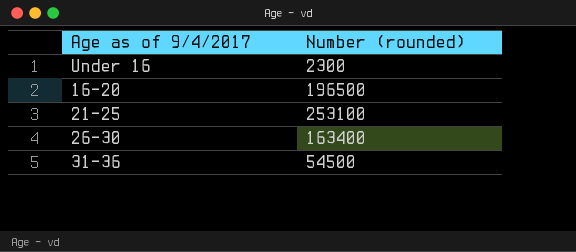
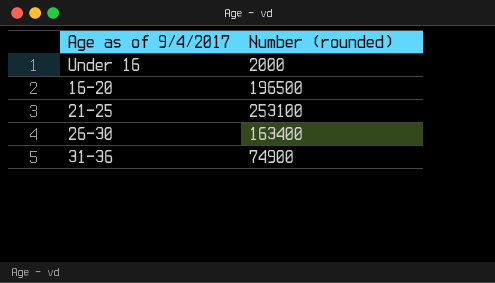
Under 16 | Number (rounded): 2300 -> 2000
31-36 | Number (rounded): 54500 -> 74900

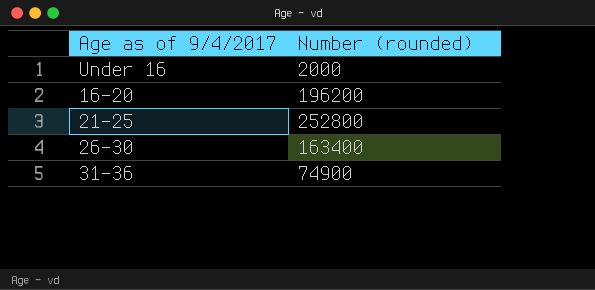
16-20 | Number (rounded): 196500 -> 196200
21-25 | Number (rounded): 253100 -> 252800

